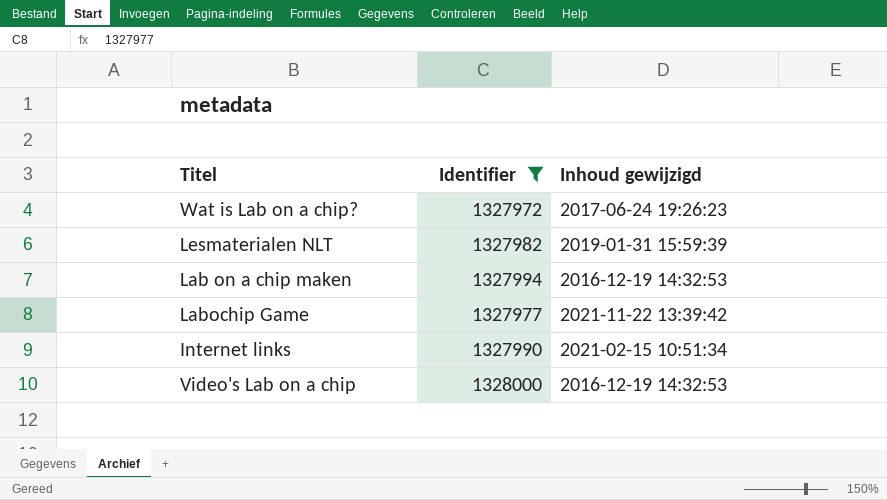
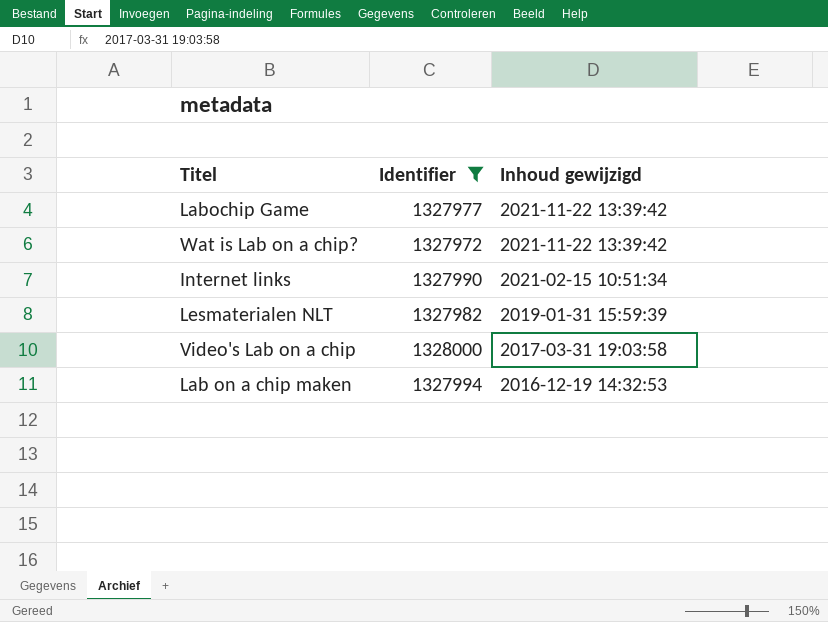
row order: none -> Inhoud gewijzigd descending
Wat is Lab on a chip? | Inhoud gewijzigd: 2017-06-24 19:26:23 -> 2021-11-22 13:39:42
Video's Lab on a chip | Inhoud gewijzigd: 2016-12-19 14:32:53 -> 2017-03-31 19:03:58

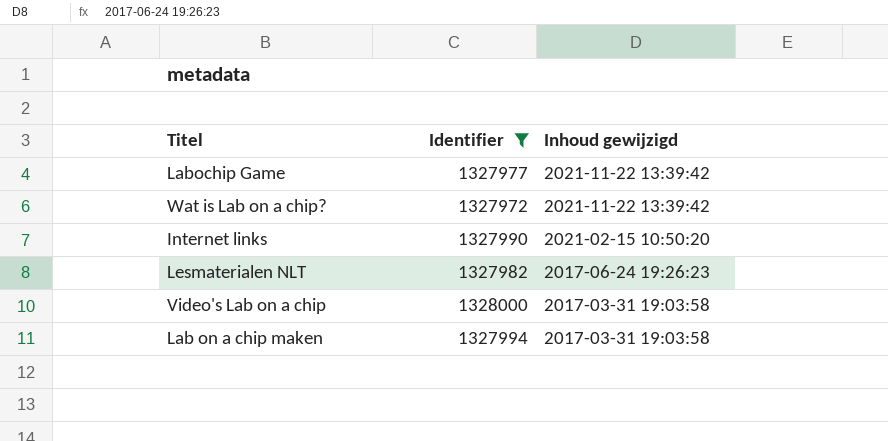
Internet links | Inhoud gewijzigd: 2021-02-15 10:51:34 -> 2021-02-15 10:50:20
Lesmaterialen NLT | Inhoud gewijzigd: 2019-01-31 15:59:39 -> 2017-06-24 19:26:23
Lab on a chip maken | Inhoud gewijzigd: 2016-12-19 14:32:53 -> 2017-03-31 19:03:58

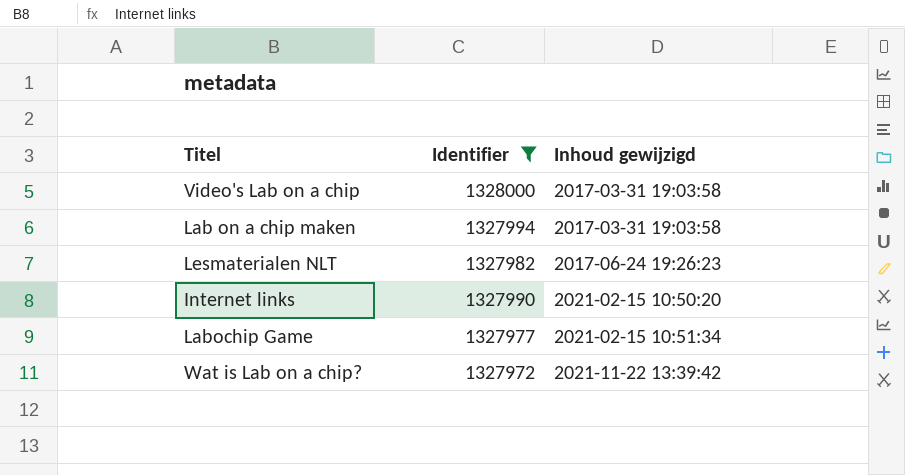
row order: Inhoud gewijzigd descending -> Inhoud gewijzigd ascending
Labochip Game | Inhoud gewijzigd: 2021-11-22 13:39:42 -> 2021-02-15 10:51:34

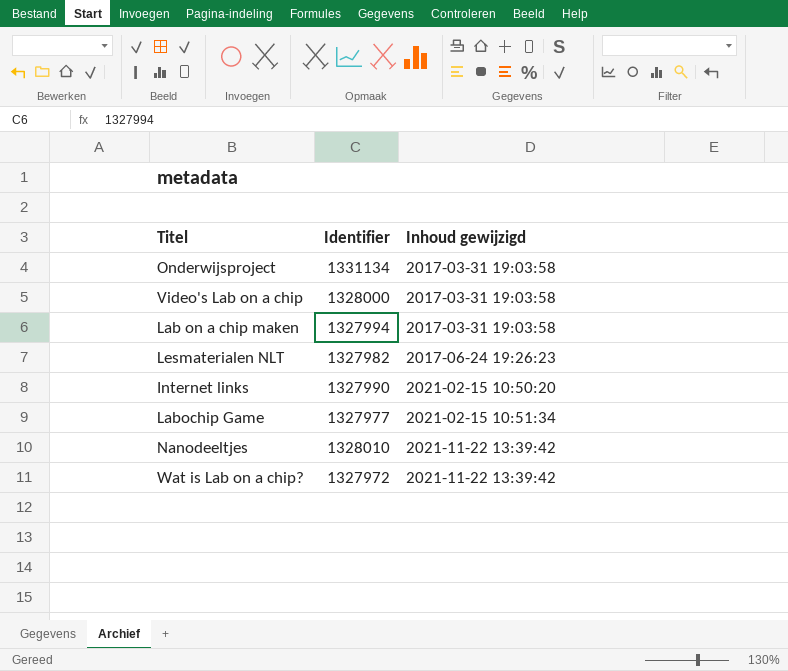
filter: Identifier <= 1328000 -> none

